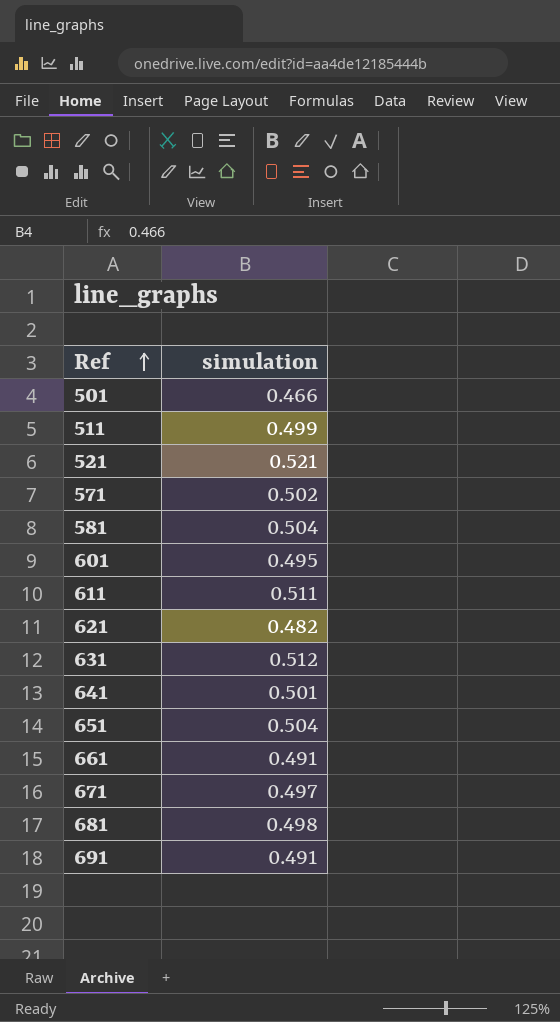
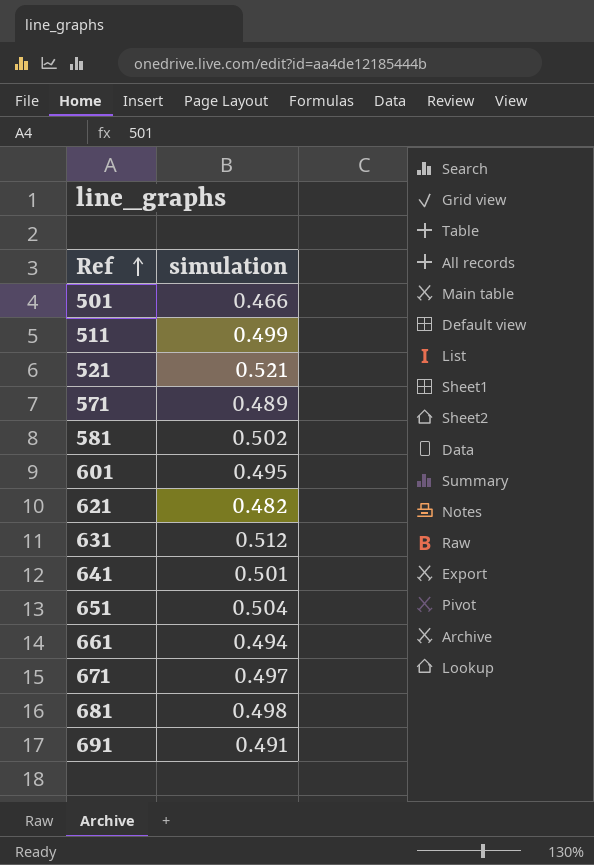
row 611: 0.511 -> none
571 | simulation: 0.502 -> 0.489
581 | simulation: 0.504 -> 0.502
661 | simulation: 0.491 -> 0.494

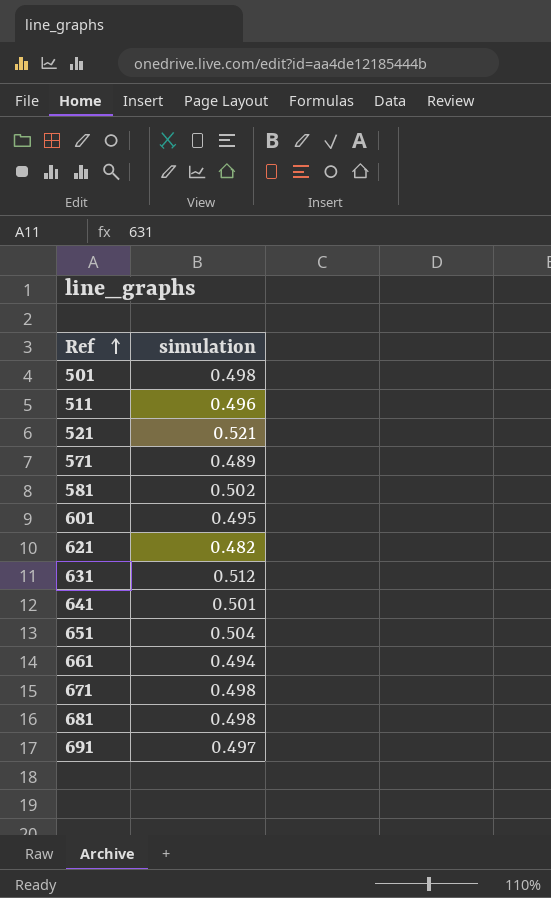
501 | simulation: 0.466 -> 0.498
511 | simulation: 0.499 -> 0.496
671 | simulation: 0.497 -> 0.498
691 | simulation: 0.491 -> 0.497

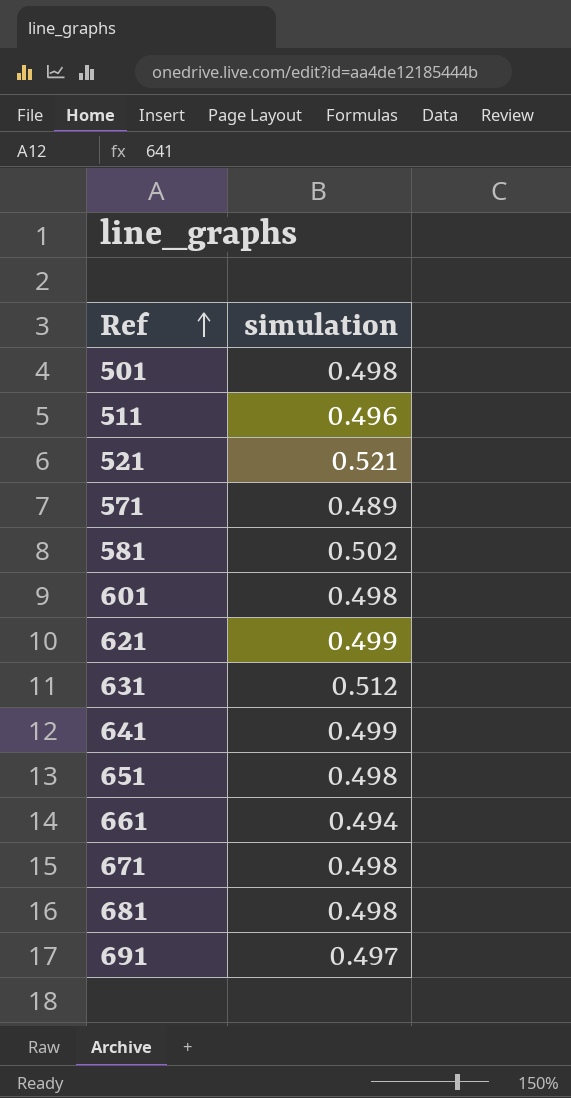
601 | simulation: 0.495 -> 0.498
621 | simulation: 0.482 -> 0.499
641 | simulation: 0.501 -> 0.499
651 | simulation: 0.504 -> 0.498

